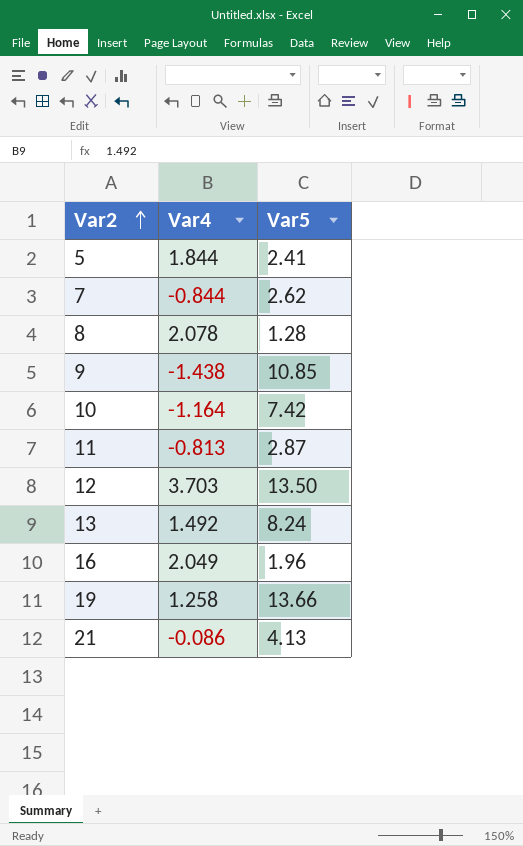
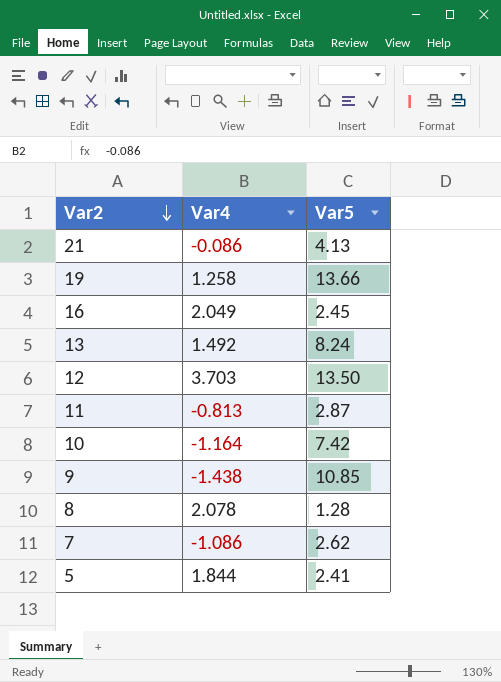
row order: Var2 ascending -> Var2 descending
16 | Var5: 1.96 -> 2.45
7 | Var4: -0.844 -> -1.086

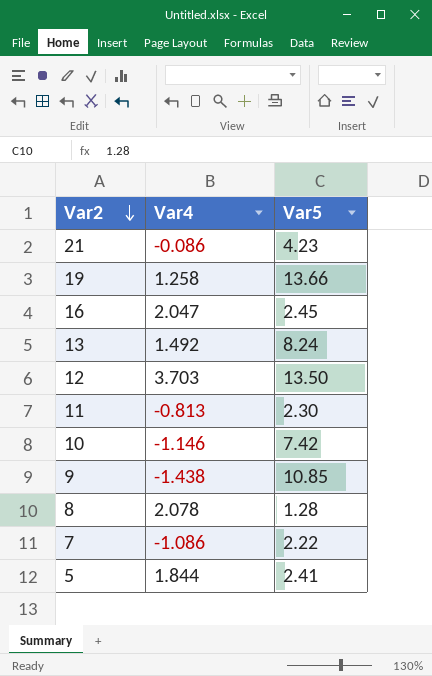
21 | Var5: 4.13 -> 4.23
16 | Var4: 2.049 -> 2.047
11 | Var5: 2.87 -> 2.30
10 | Var4: -1.164 -> -1.146
7 | Var5: 2.62 -> 2.22

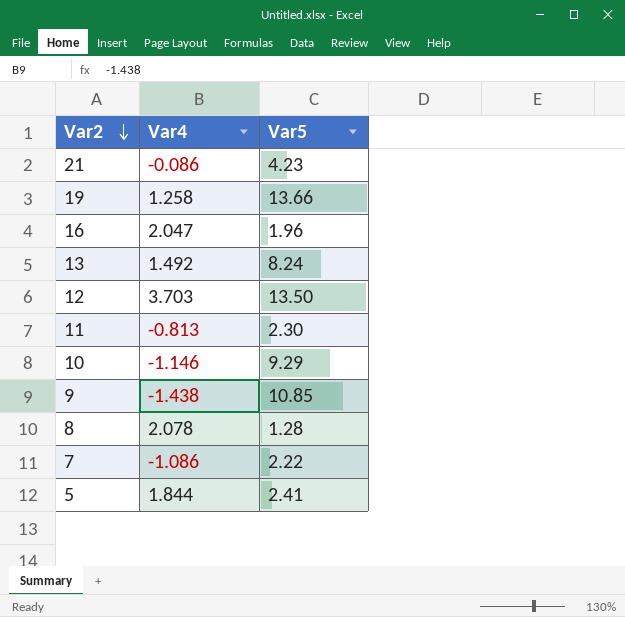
16 | Var5: 2.45 -> 1.96
10 | Var5: 7.42 -> 9.29

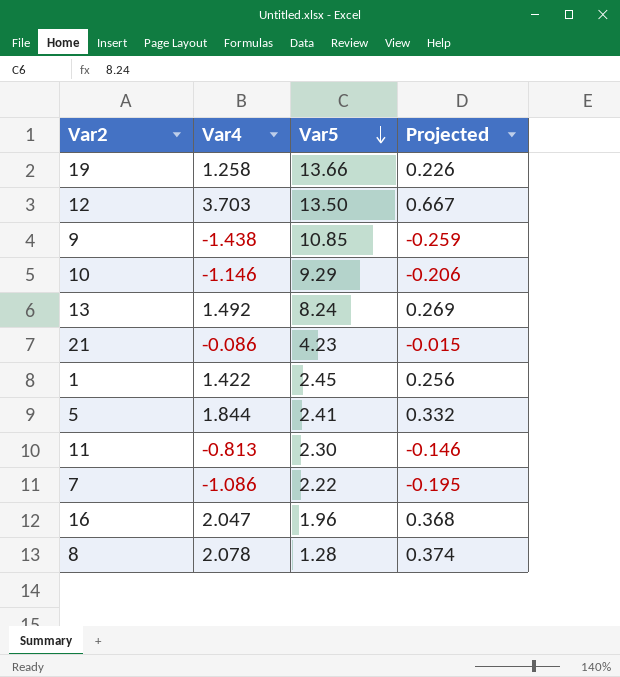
row order: Var2 descending -> Var5 descending
column Projected | formula: none -> [Var4] * 0.18
row 1: none -> 1.422 | 2.45 | 0.256

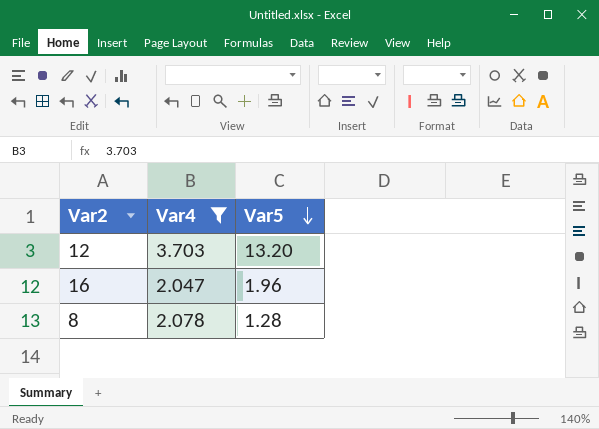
filter: none -> Var4 >= 2.047
column Projected | formula: [Var4] * 0.18 -> none
12 | Var5: 13.50 -> 13.20

